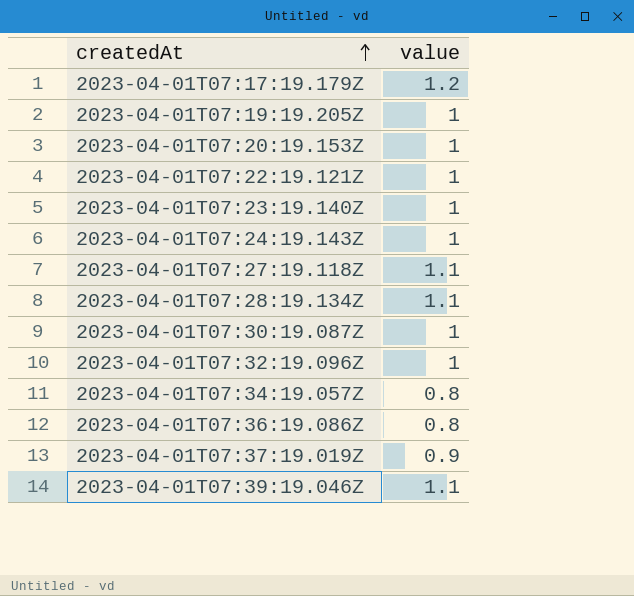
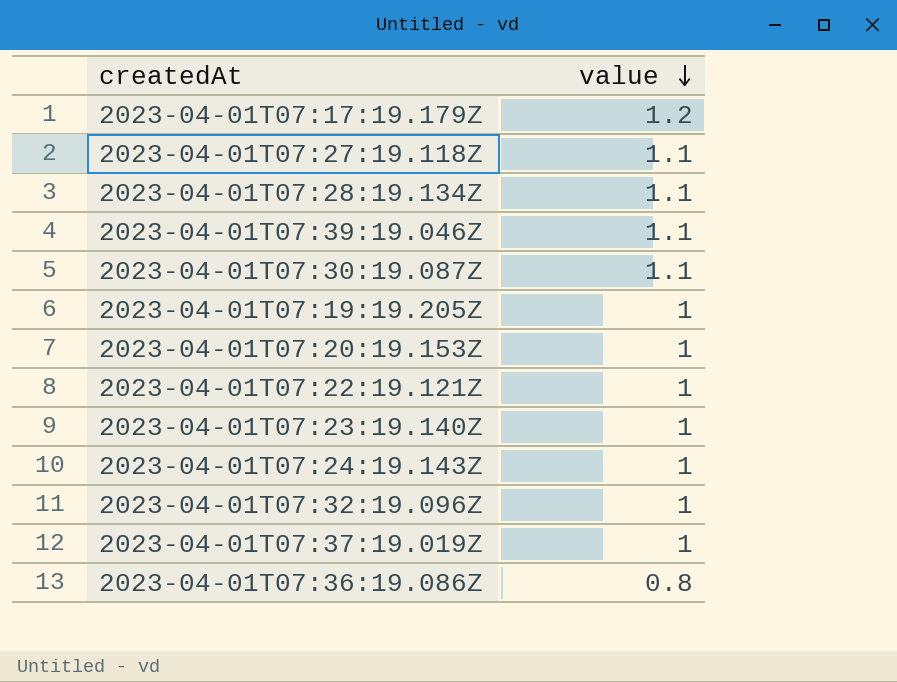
row order: createdAt ascending -> value descending
row 2023-04-01T07:34:19.057Z: 0.8 -> none
2023-04-01T07:30:19.087Z | value: 1 -> 1.1
2023-04-01T07:37:19.019Z | value: 0.9 -> 1

